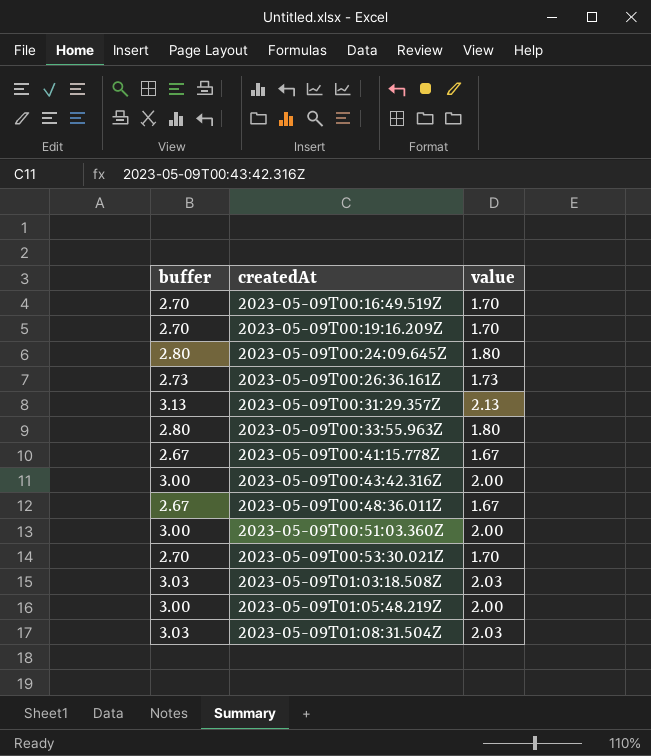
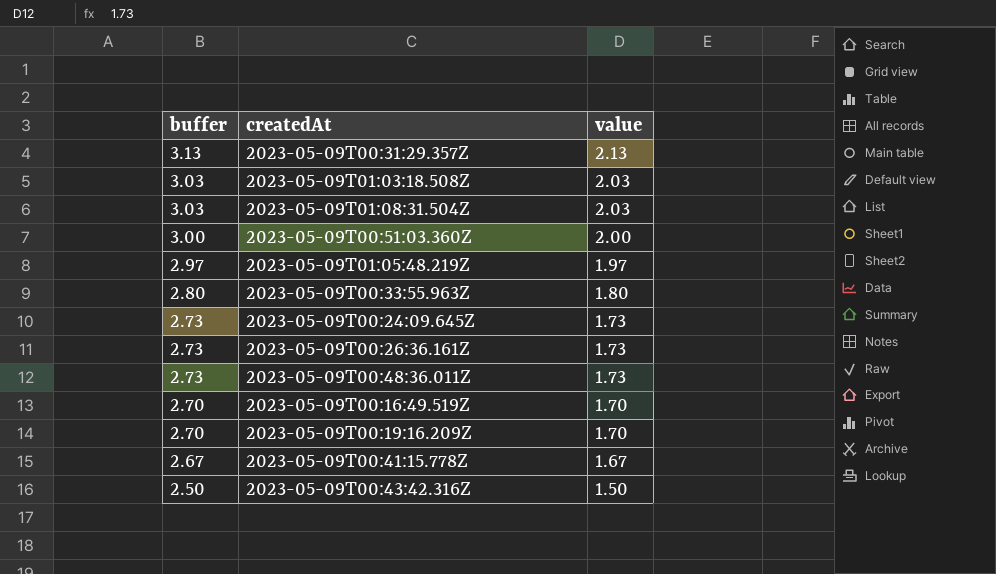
row order: createdAt ascending -> buffer descending
row 2023-05-09T00:53:30.021Z: 2.70 | 1.70 -> none
2023-05-09T01:05:48.219Z | buffer: 3.00 -> 2.97
2023-05-09T01:05:48.219Z | value: 2.00 -> 1.97
2023-05-09T00:24:09.645Z | buffer: 2.80 -> 2.73
2023-05-09T00:24:09.645Z | value: 1.80 -> 1.73
2023-05-09T00:48:36.011Z | buffer: 2.67 -> 2.73
2023-05-09T00:48:36.011Z | value: 1.67 -> 1.73
2023-05-09T00:43:42.316Z | buffer: 3.00 -> 2.50
2023-05-09T00:43:42.316Z | value: 2.00 -> 1.50

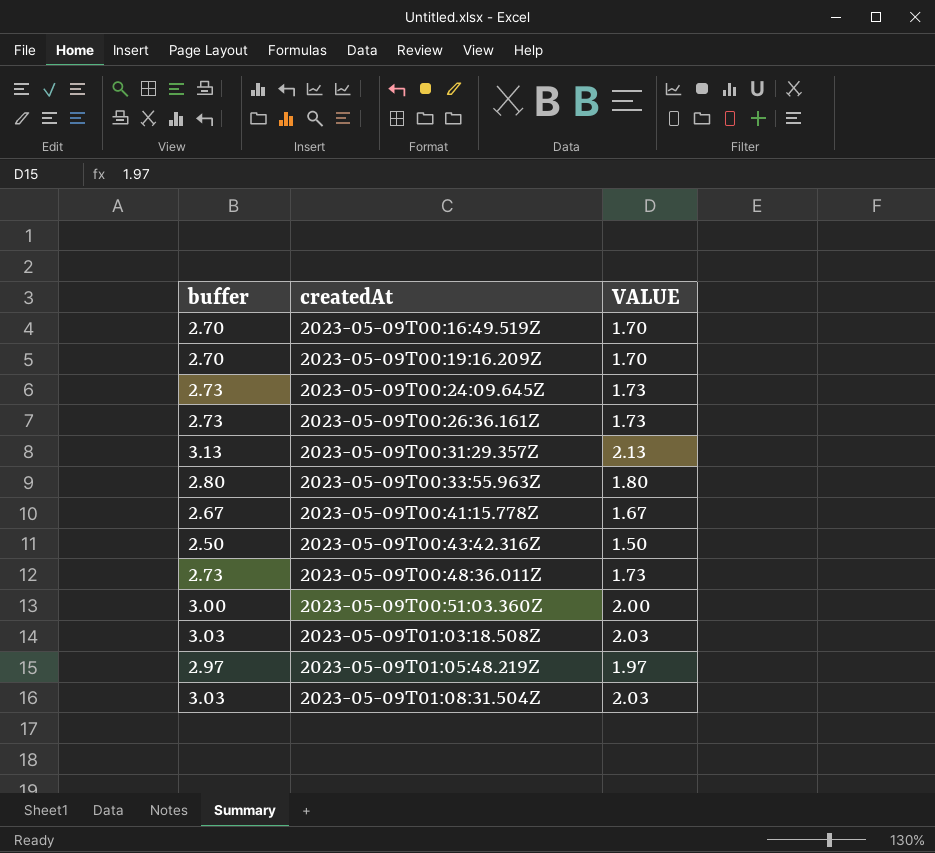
row order: buffer descending -> createdAt ascending
column name: value -> VALUE

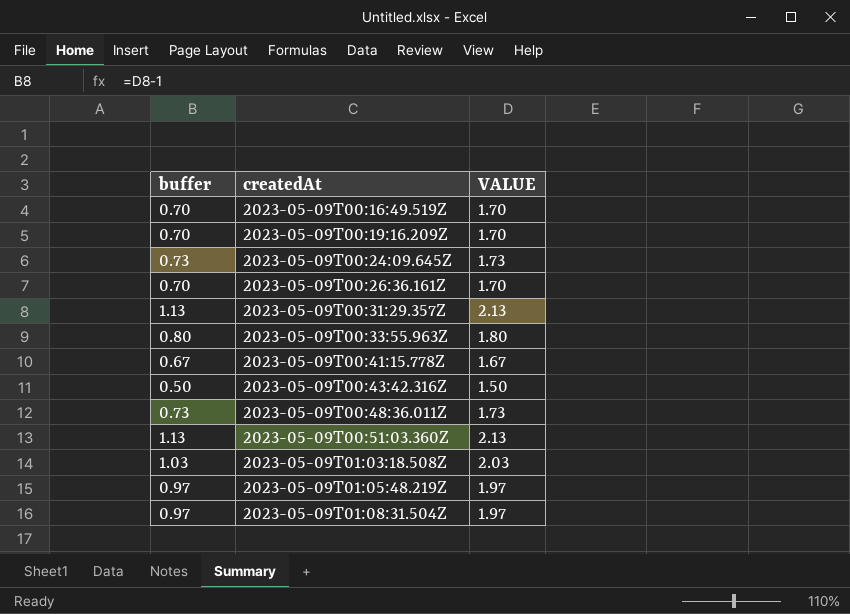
column buffer | formula: [VALUE] + 1 -> [VALUE] - 1
2023-05-09T00:26:36.161Z | VALUE: 1.73 -> 1.70
2023-05-09T00:51:03.360Z | VALUE: 2.00 -> 2.13
2023-05-09T01:08:31.504Z | VALUE: 2.03 -> 1.97

